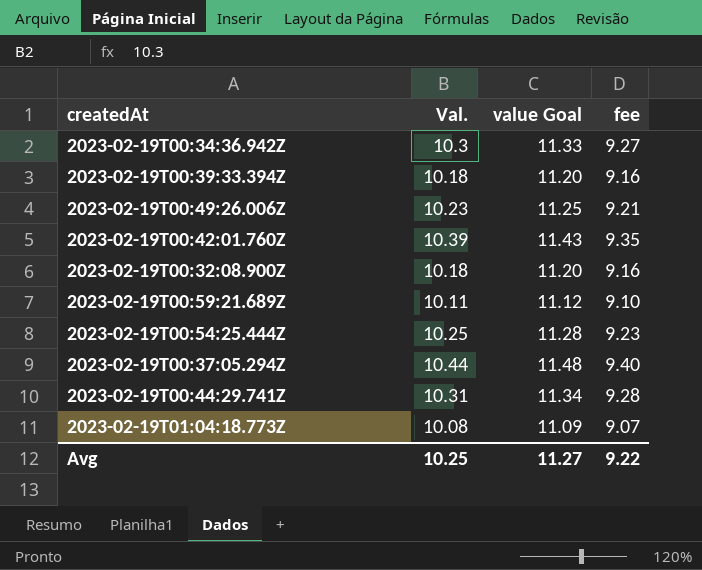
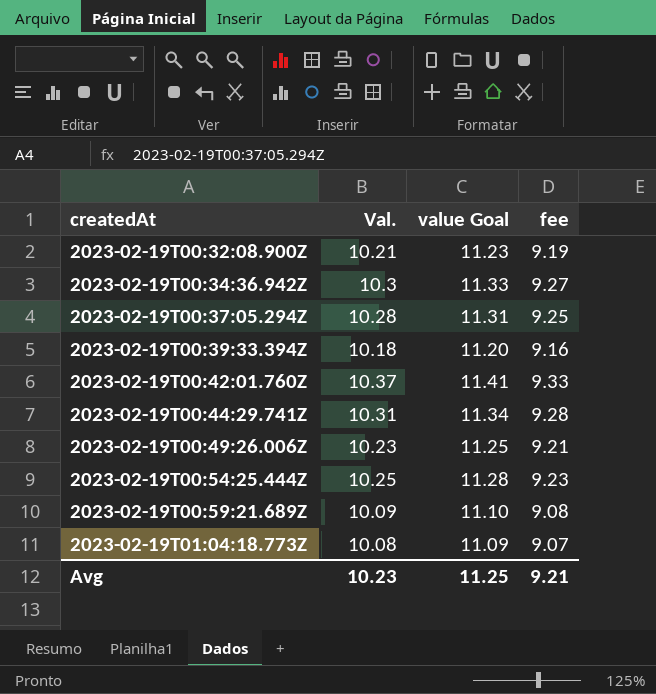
row order: none -> createdAt ascending
2023-02-19T00:32:08.900Z | Val.: 10.18 -> 10.21
2023-02-19T00:32:08.900Z | value Goal: 11.20 -> 11.23
2023-02-19T00:32:08.900Z | fee: 9.16 -> 9.19
2023-02-19T00:37:05.294Z | Val.: 10.44 -> 10.28
2023-02-19T00:37:05.294Z | value Goal: 11.48 -> 11.31
2023-02-19T00:37:05.294Z | fee: 9.40 -> 9.25
2023-02-19T00:42:01.760Z | Val.: 10.39 -> 10.37
2023-02-19T00:42:01.760Z | value Goal: 11.43 -> 11.41
2023-02-19T00:42:01.760Z | fee: 9.35 -> 9.33
2023-02-19T00:59:21.689Z | Val.: 10.11 -> 10.09
2023-02-19T00:59:21.689Z | value Goal: 11.12 -> 11.10
2023-02-19T00:59:21.689Z | fee: 9.10 -> 9.08
Avg | Val.: 10.25 -> 10.23
Avg | value Goal: 11.27 -> 11.25
Avg | fee: 9.22 -> 9.21

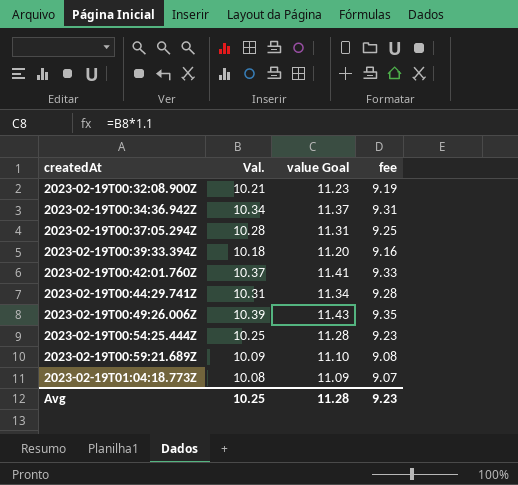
2023-02-19T00:34:36.942Z | Val.: 10.3 -> 10.34
2023-02-19T00:34:36.942Z | value Goal: 11.33 -> 11.37
2023-02-19T00:34:36.942Z | fee: 9.27 -> 9.31
2023-02-19T00:49:26.006Z | Val.: 10.23 -> 10.39
2023-02-19T00:49:26.006Z | value Goal: 11.25 -> 11.43
2023-02-19T00:49:26.006Z | fee: 9.21 -> 9.35
Avg | Val.: 10.23 -> 10.25
Avg | value Goal: 11.25 -> 11.28
Avg | fee: 9.21 -> 9.23

